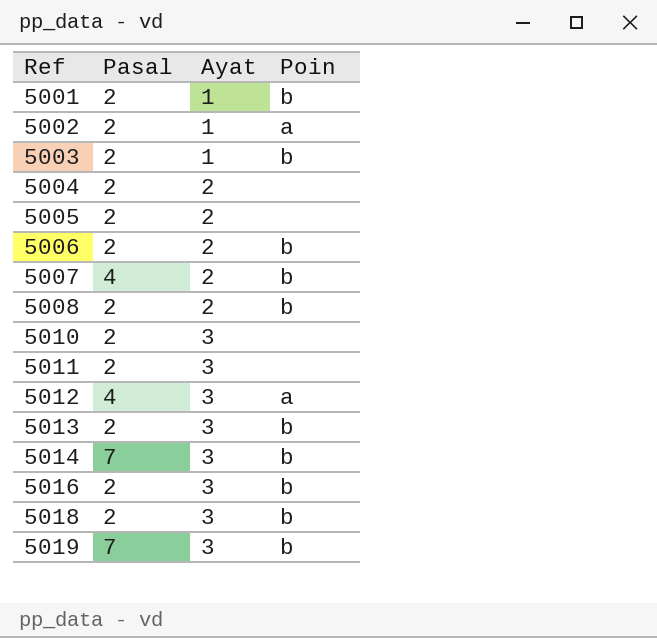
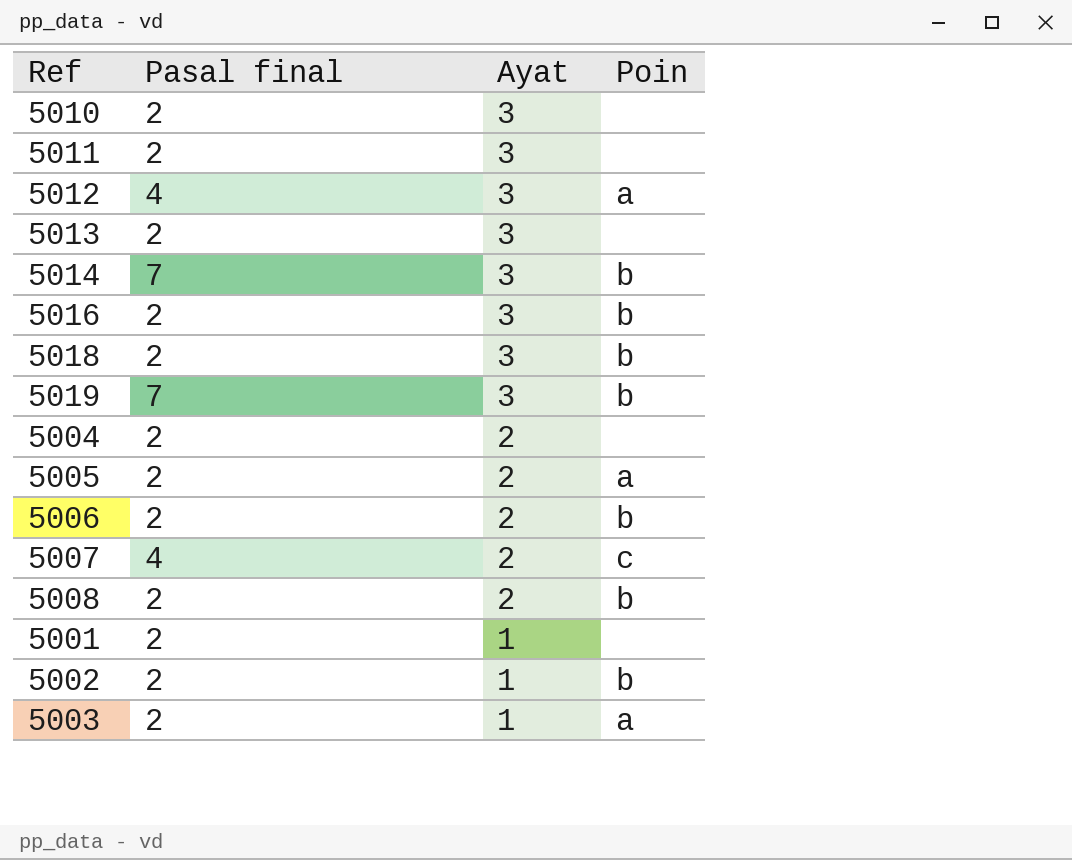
row order: Ref ascending -> Ayat descending
column name: Pasal -> Pasal final
5013 | Poin: b -> none
5005 | Poin: none -> a
5007 | Poin: b -> c
5001 | Poin: b -> none
5002 | Poin: a -> b
5003 | Poin: b -> a

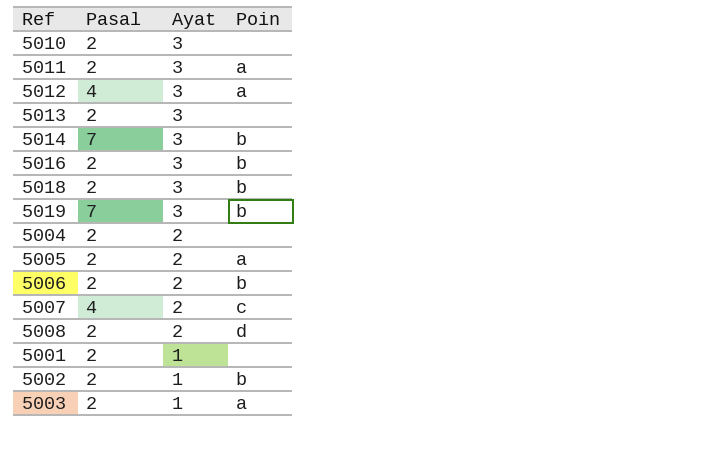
column name: Pasal final -> Pasal
5011 | Poin: none -> a
5008 | Poin: b -> d

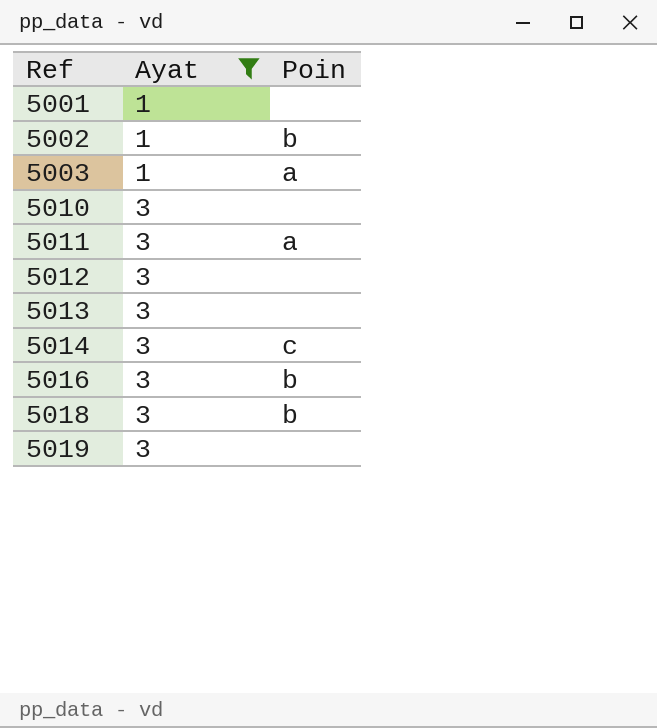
filter: none -> Ayat != 2
row order: Ayat descending -> Ref ascending
column Pasal | position: 2 -> none
5012 | Poin: a -> none
5014 | Poin: b -> c
5019 | Poin: b -> none

